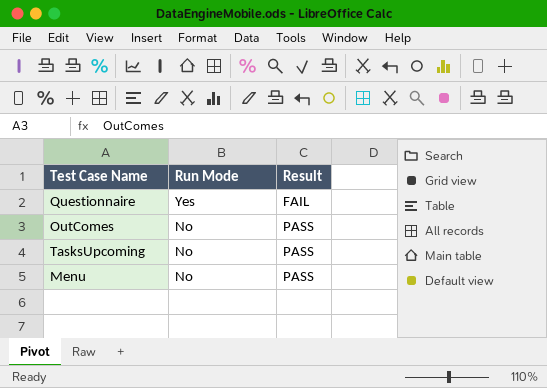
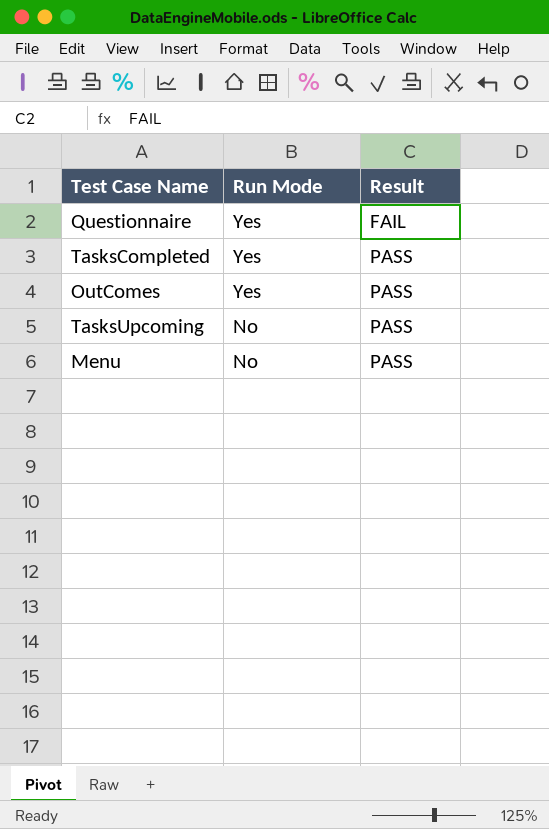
row TasksCompleted: none -> Yes | PASS
OutComes | Run Mode: No -> Yes

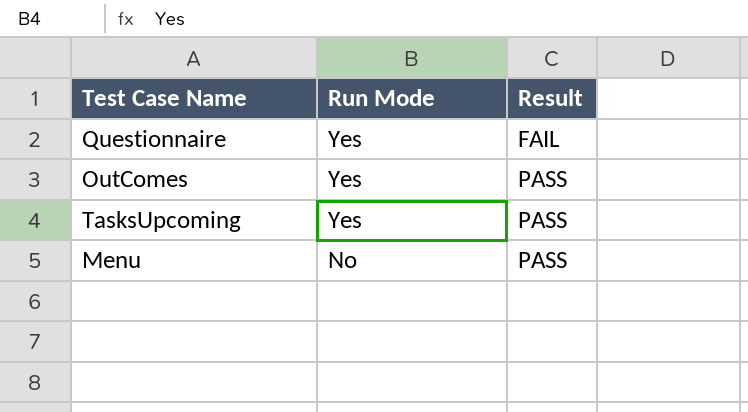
row TasksCompleted: Yes | PASS -> none
TasksUpcoming | Run Mode: No -> Yes

